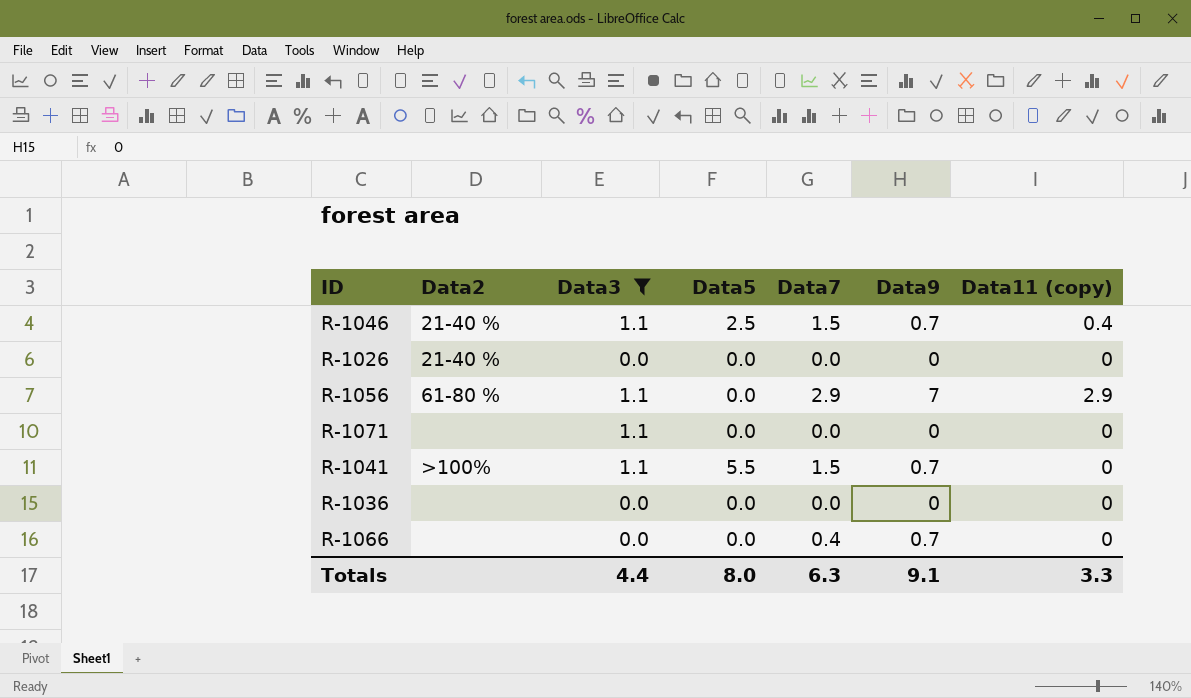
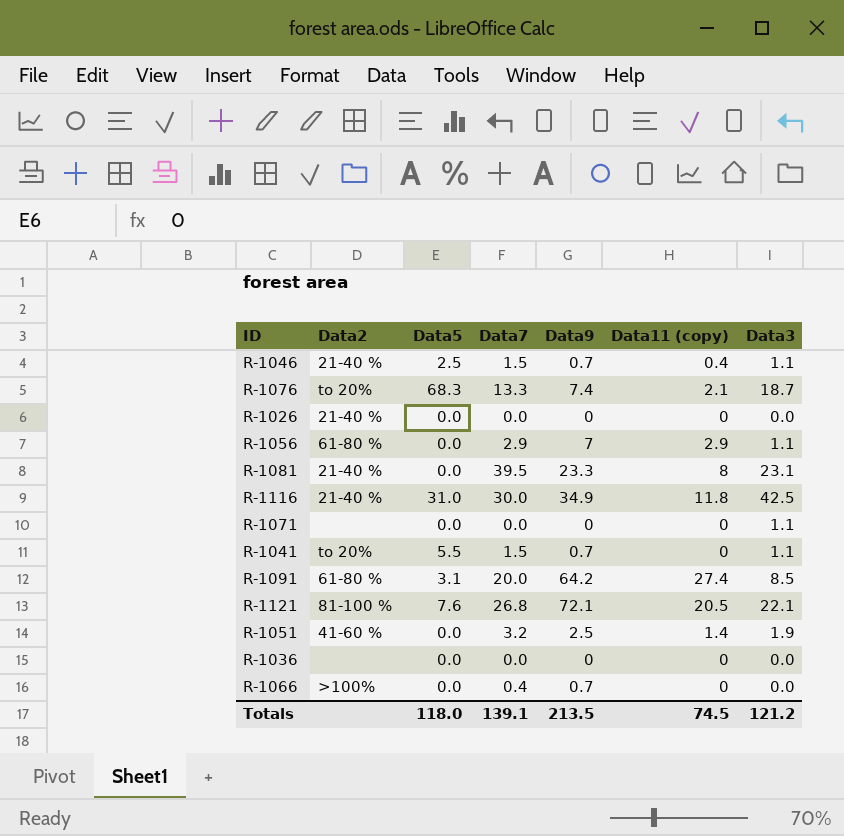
filter: Data3 <= 1.1 -> none
column Data3 | position: 3 -> 7
R-1041 | Data2: >100% -> to 20%
R-1066 | Data2: none -> >100%
Totals | Data5: 8.0 -> 118.0
Totals | Data7: 6.3 -> 139.1
Totals | Data9: 9.1 -> 213.5
Totals | Data11 (copy): 3.3 -> 74.5
Totals | Data3: 4.4 -> 121.2

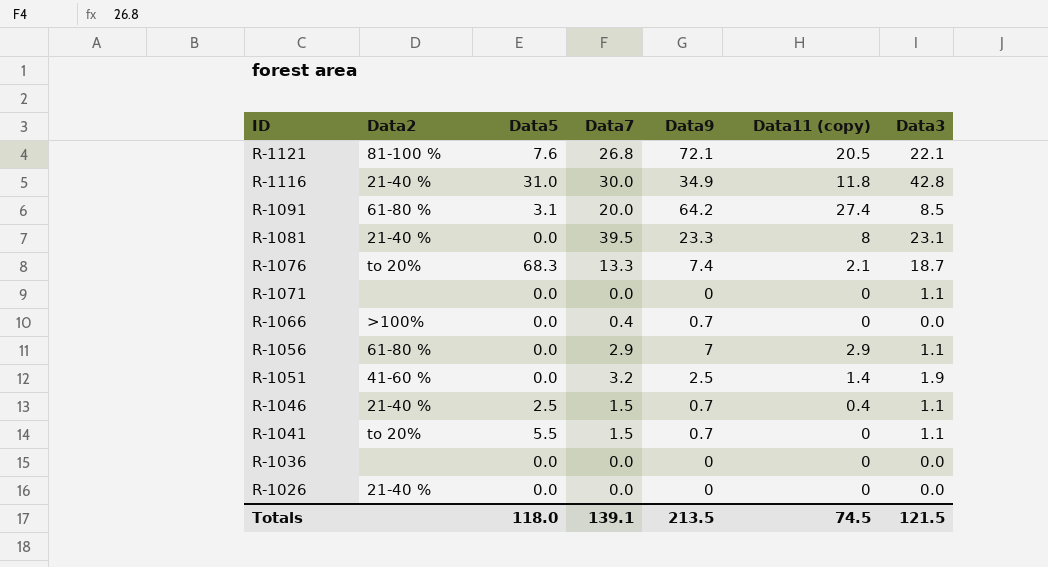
row order: none -> ID descending
R-1116 | Data3: 42.5 -> 42.8
Totals | Data3: 121.2 -> 121.5

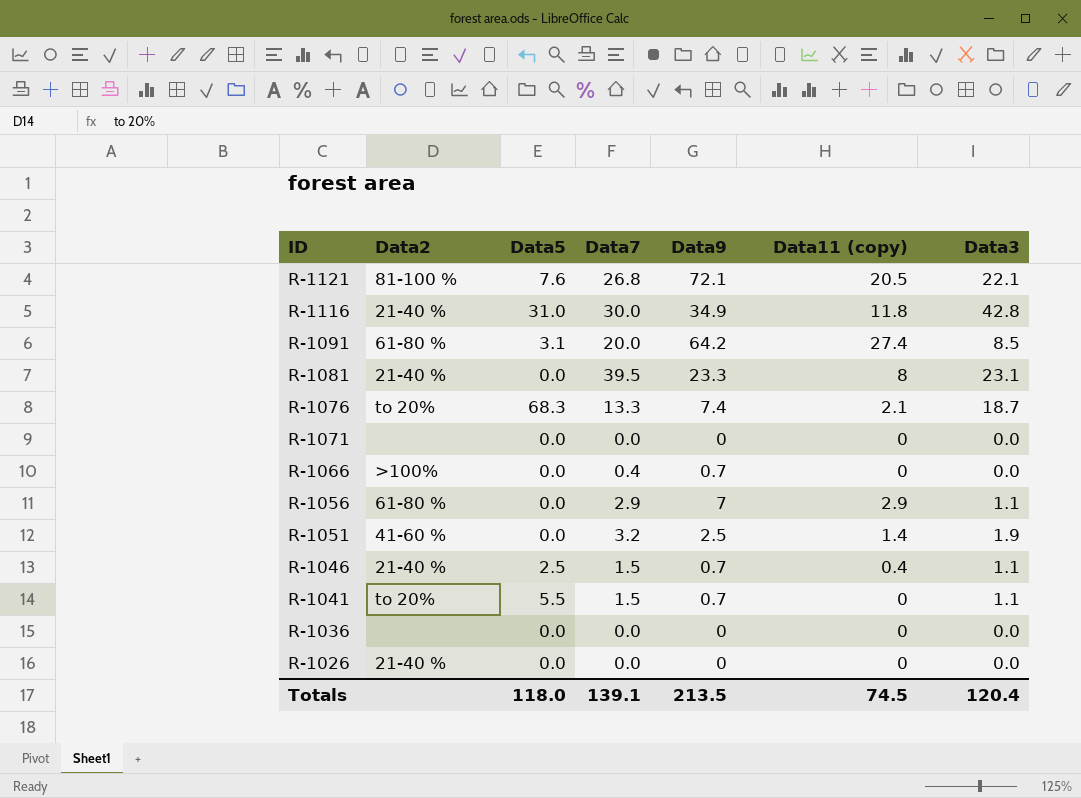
R-1071 | Data3: 1.1 -> 0.0
Totals | Data3: 121.5 -> 120.4

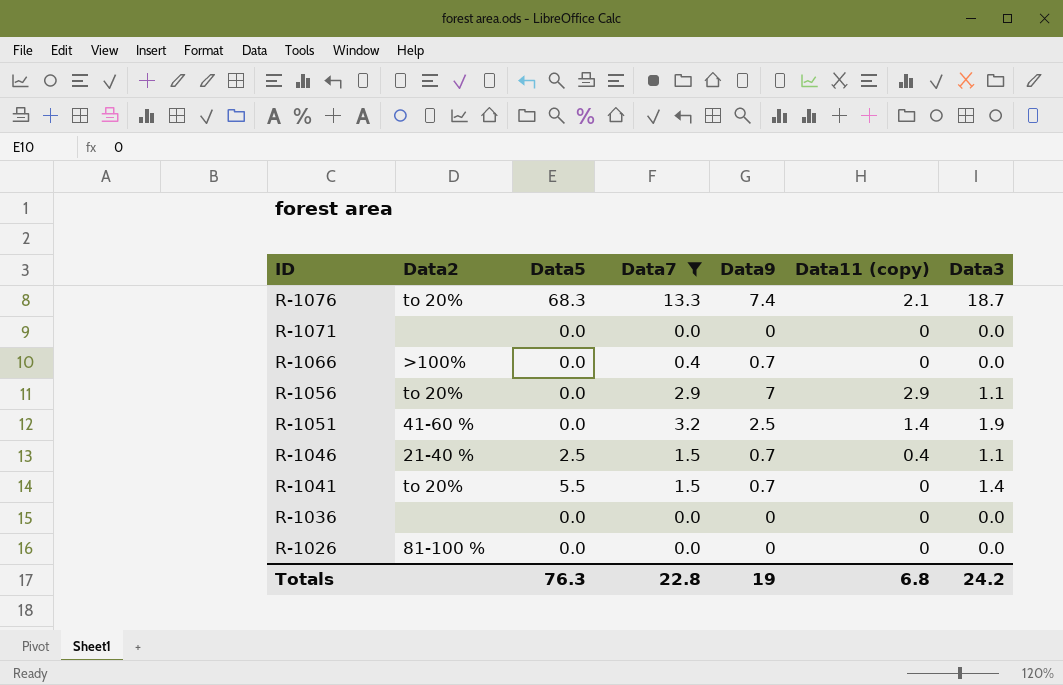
filter: none -> Data7 <= 13.3
R-1056 | Data2: 61-80 % -> to 20%
R-1041 | Data3: 1.1 -> 1.4
R-1026 | Data2: 21-40 % -> 81-100 %
Totals | Data5: 118.0 -> 76.3
Totals | Data7: 139.1 -> 22.8
Totals | Data9: 213.5 -> 19
Totals | Data11 (copy): 74.5 -> 6.8
Totals | Data3: 120.4 -> 24.2

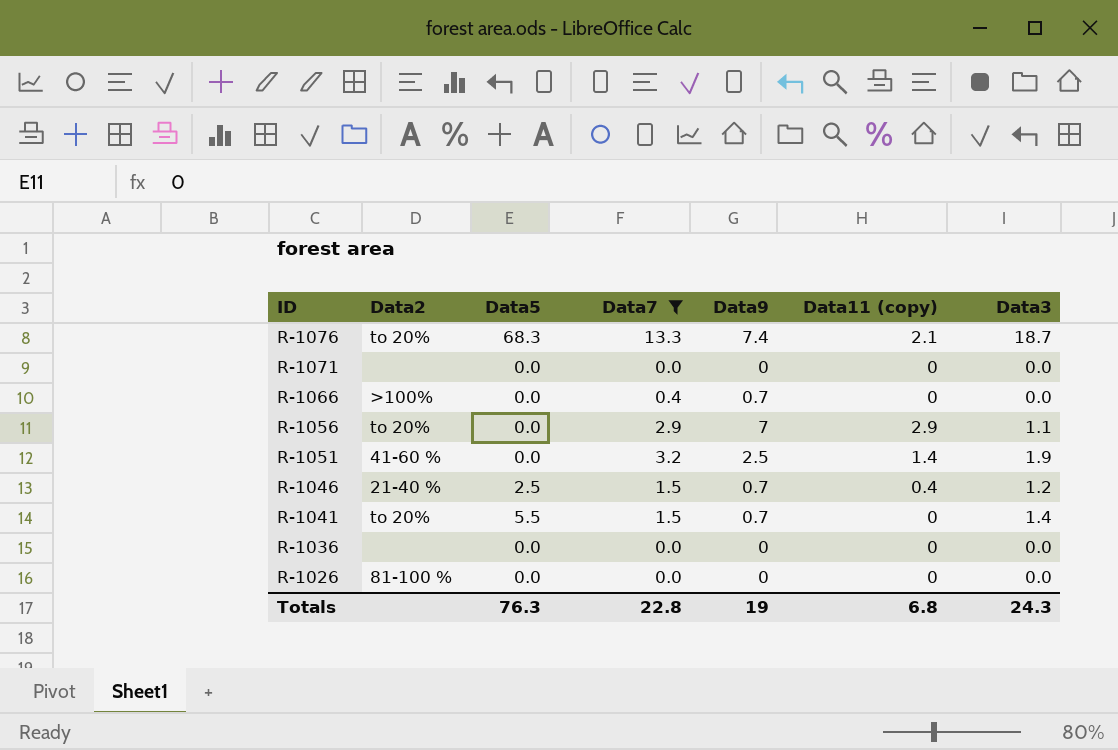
R-1046 | Data3: 1.1 -> 1.2
Totals | Data3: 24.2 -> 24.3

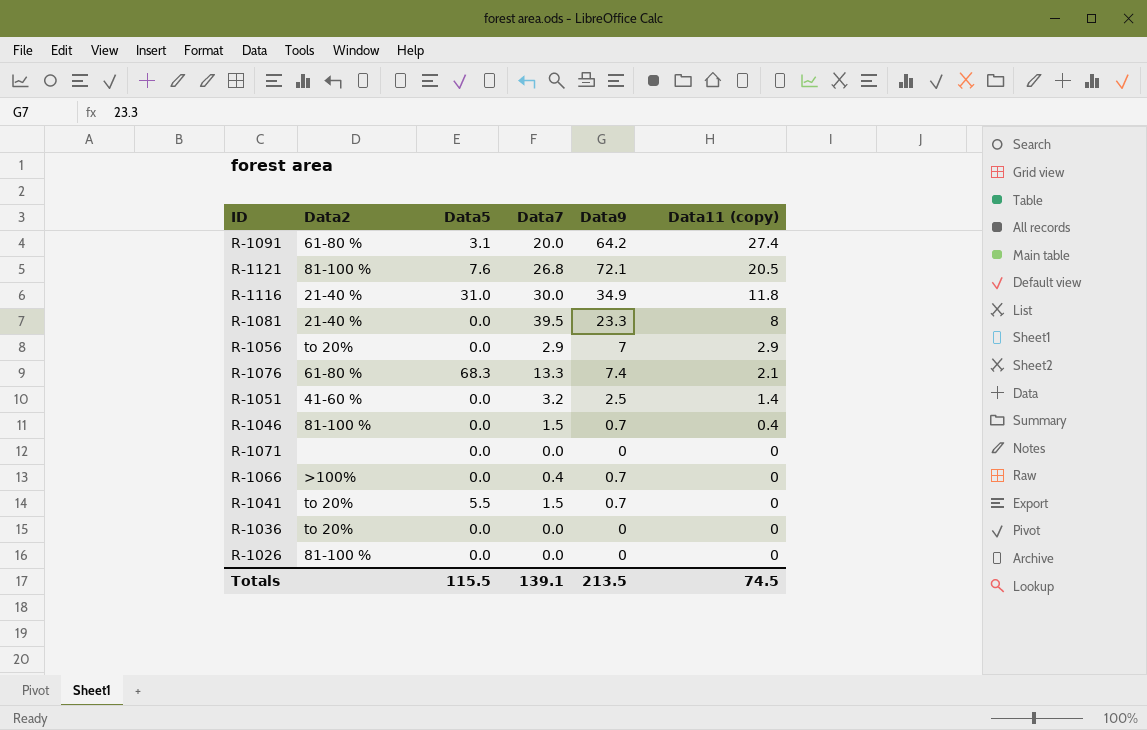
filter: Data7 <= 13.3 -> none
row order: ID descending -> Data11 (copy) descending
column Data3 | position: 7 -> none
R-1076 | Data2: to 20% -> 61-80 %
R-1046 | Data2: 21-40 % -> 81-100 %
R-1046 | Data5: 2.5 -> 0.0
R-1036 | Data2: none -> to 20%
Totals | Data5: 76.3 -> 115.5
Totals | Data7: 22.8 -> 139.1
Totals | Data9: 19 -> 213.5
Totals | Data11 (copy): 6.8 -> 74.5

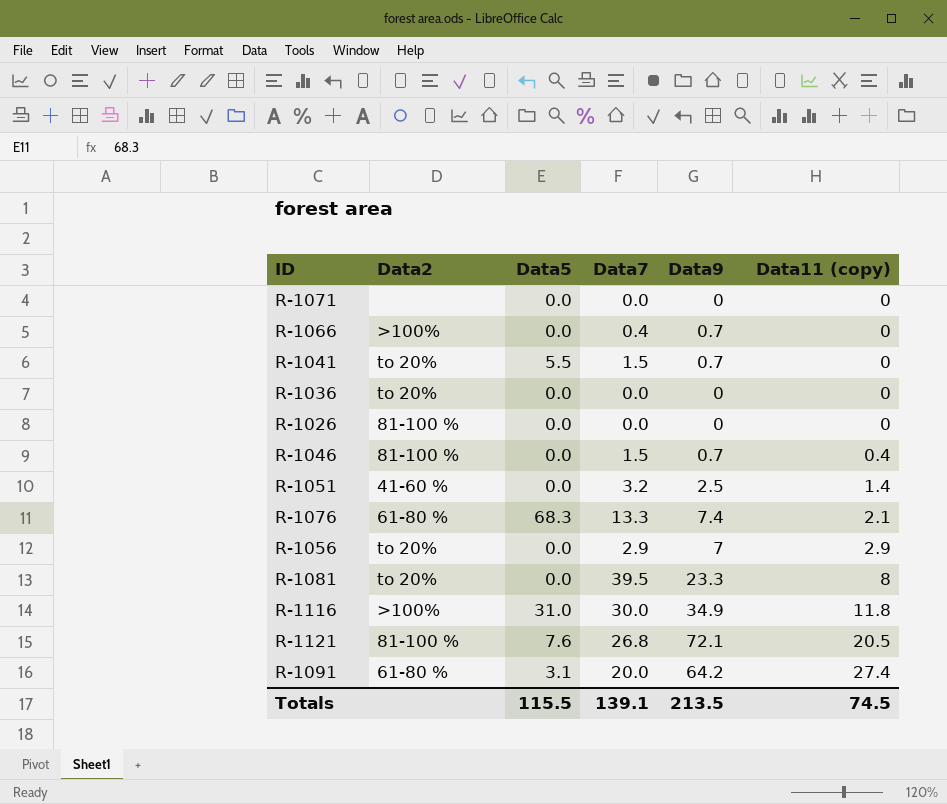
row order: Data11 (copy) descending -> Data11 (copy) ascending
R-1081 | Data2: 21-40 % -> to 20%
R-1116 | Data2: 21-40 % -> >100%

